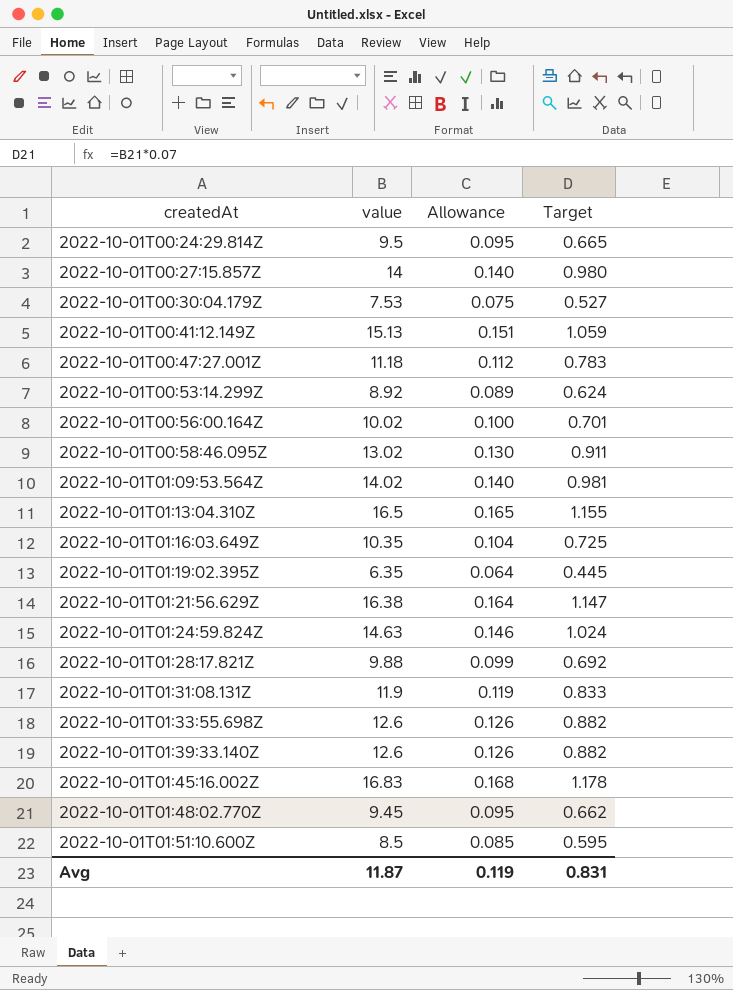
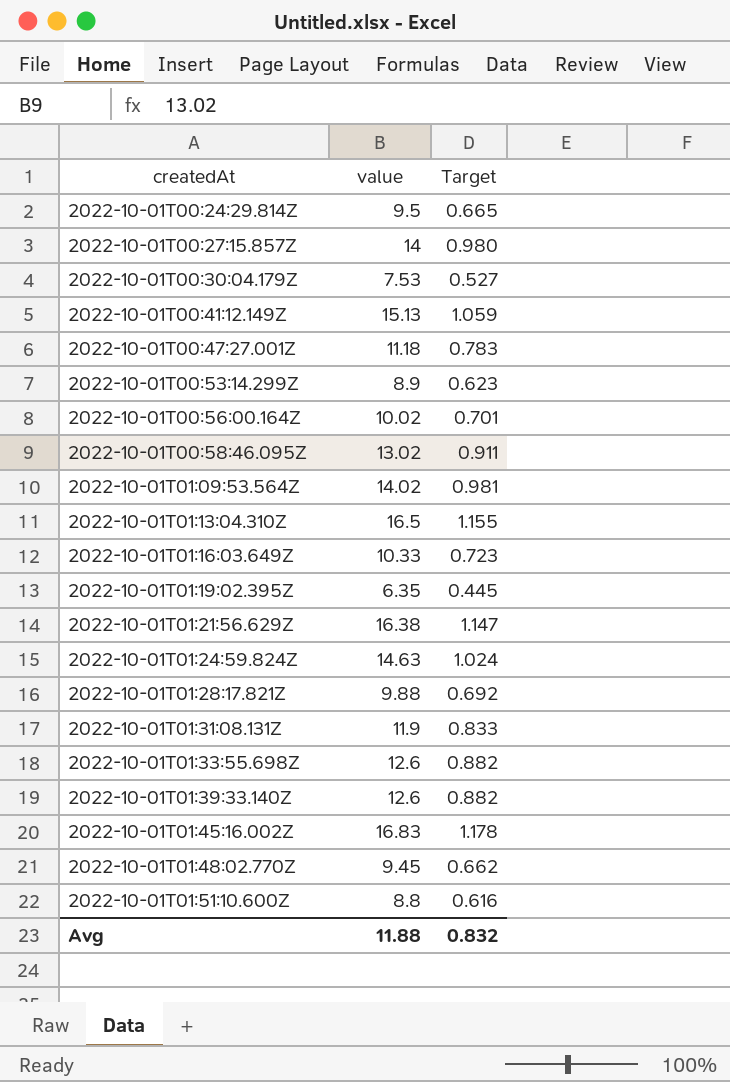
column Allowance | formula: [value] * 0.01 -> none
2022-10-01T00:53:14.299Z | value: 8.92 -> 8.9
2022-10-01T00:53:14.299Z | Target: 0.624 -> 0.623
2022-10-01T01:16:03.649Z | value: 10.35 -> 10.33
2022-10-01T01:16:03.649Z | Target: 0.725 -> 0.723
2022-10-01T01:51:10.600Z | value: 8.5 -> 8.8
2022-10-01T01:51:10.600Z | Target: 0.595 -> 0.616
Avg | value: 11.87 -> 11.88
Avg | Target: 0.831 -> 0.832

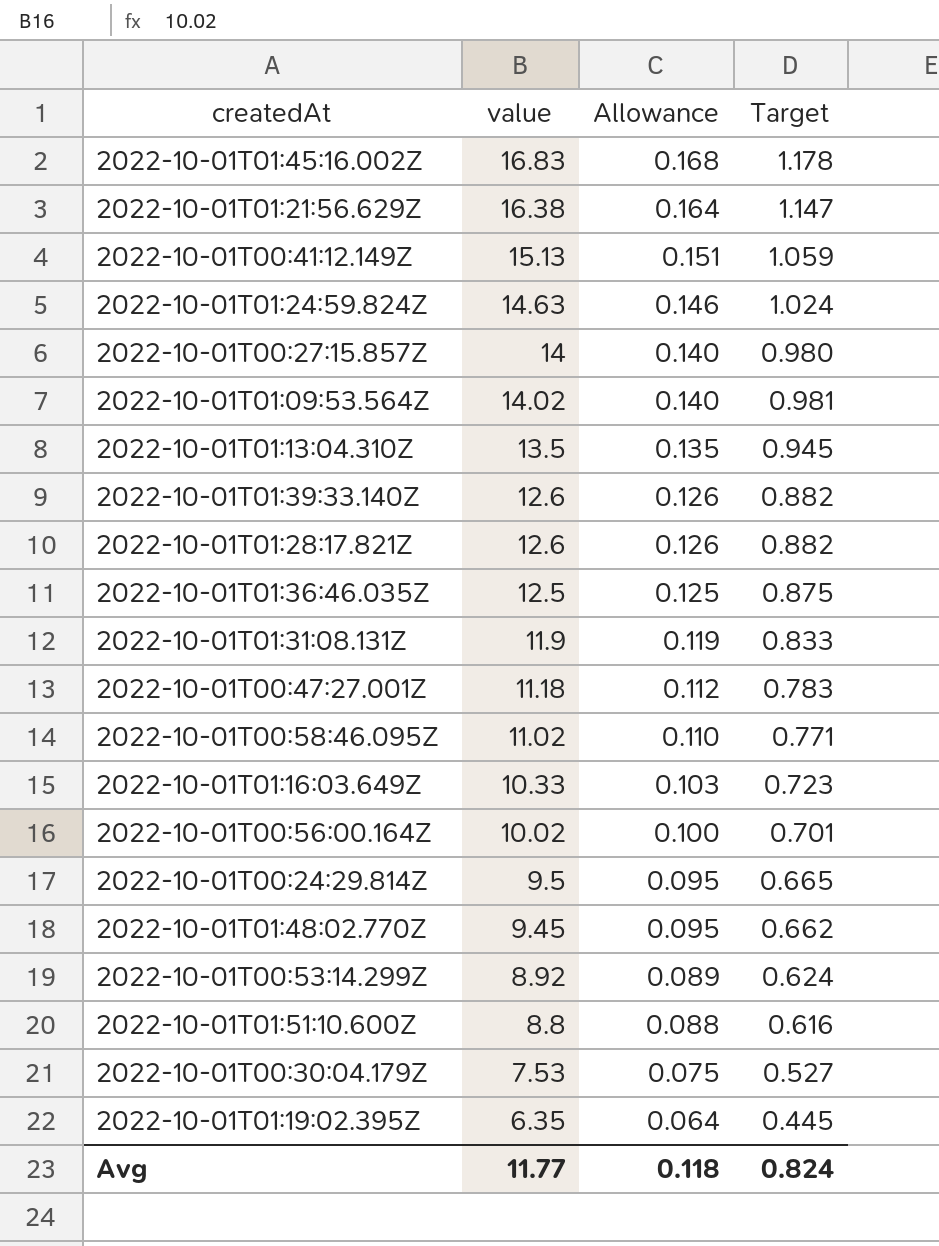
row order: createdAt ascending -> Allowance descending
column Allowance | formula: none -> [value] * 0.01
row 2022-10-01T01:33:55.698Z: 12.6 | 0.882 -> none
2022-10-01T01:13:04.310Z | value: 16.5 -> 13.5
2022-10-01T01:13:04.310Z | Target: 1.155 -> 0.945
2022-10-01T01:28:17.821Z | value: 9.88 -> 12.6
2022-10-01T01:28:17.821Z | Target: 0.692 -> 0.882
row 2022-10-01T01:36:46.035Z: none -> 12.5 | 0.125 | 0.875
2022-10-01T00:58:46.095Z | value: 13.02 -> 11.02
2022-10-01T00:58:46.095Z | Target: 0.911 -> 0.771
2022-10-01T00:53:14.299Z | value: 8.9 -> 8.92
2022-10-01T00:53:14.299Z | Target: 0.623 -> 0.624
Avg | value: 11.88 -> 11.77
Avg | Target: 0.832 -> 0.824

